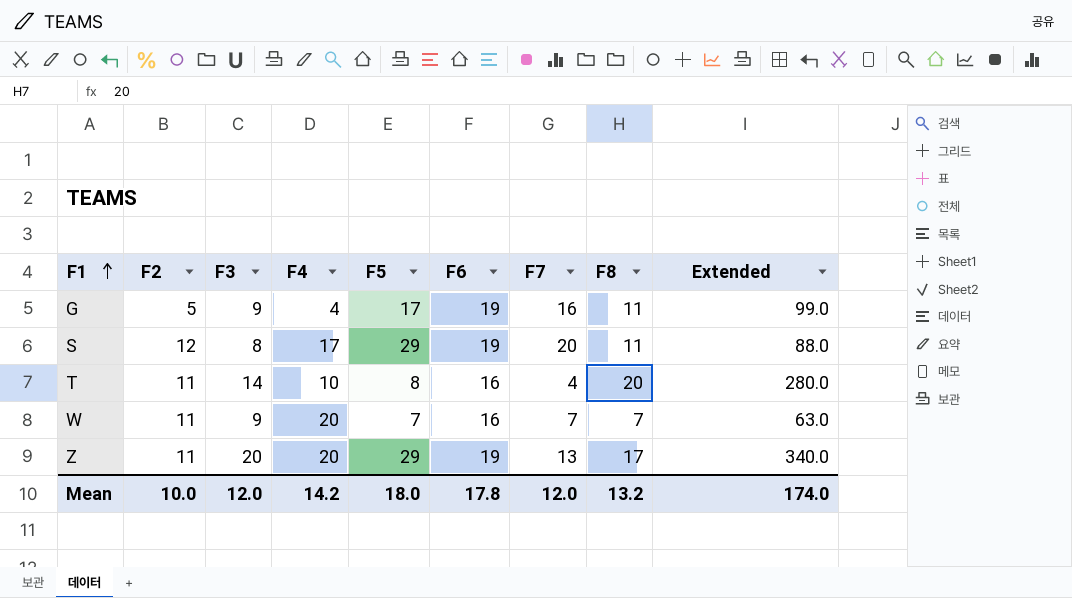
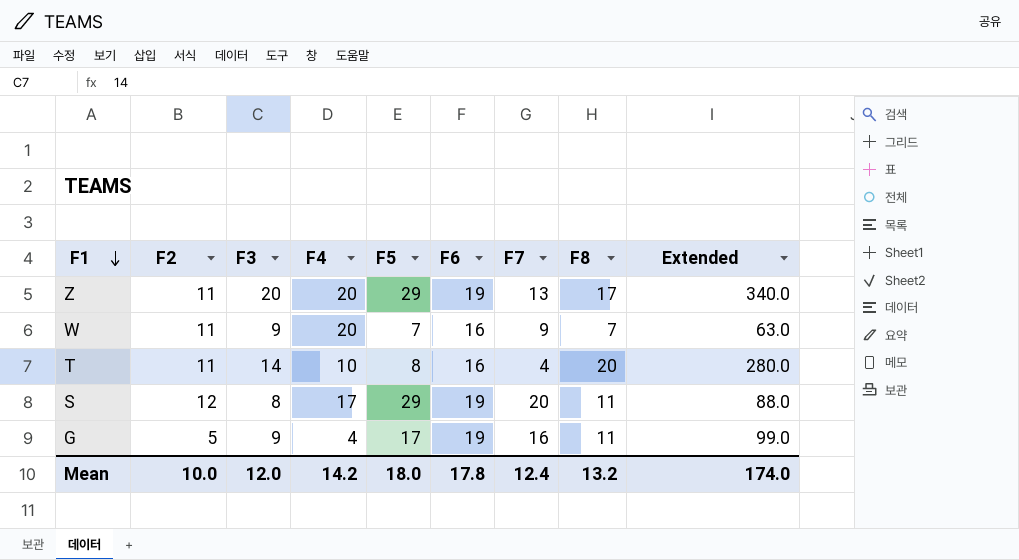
row order: F1 ascending -> F1 descending
W | F7: 7 -> 9
Mean | F7: 12.0 -> 12.4

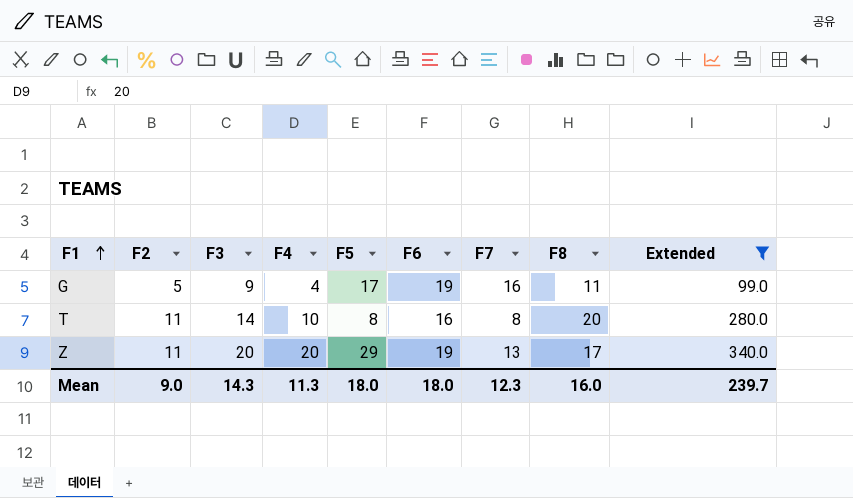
filter: none -> Extended >= 99.0
row order: F1 descending -> F1 ascending
T | F7: 4 -> 8
Mean | F2: 10.0 -> 9.0
Mean | F3: 12.0 -> 14.3
Mean | F4: 14.2 -> 11.3
Mean | F6: 17.8 -> 18.0
Mean | F7: 12.4 -> 12.3
Mean | F8: 13.2 -> 16.0
Mean | Extended: 174.0 -> 239.7

